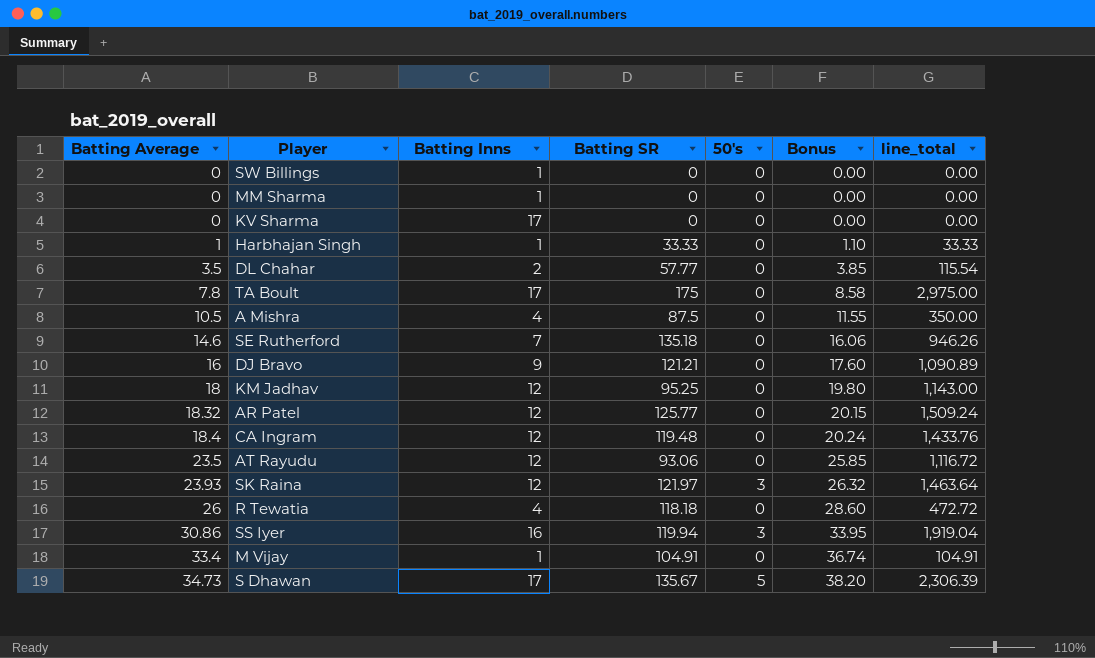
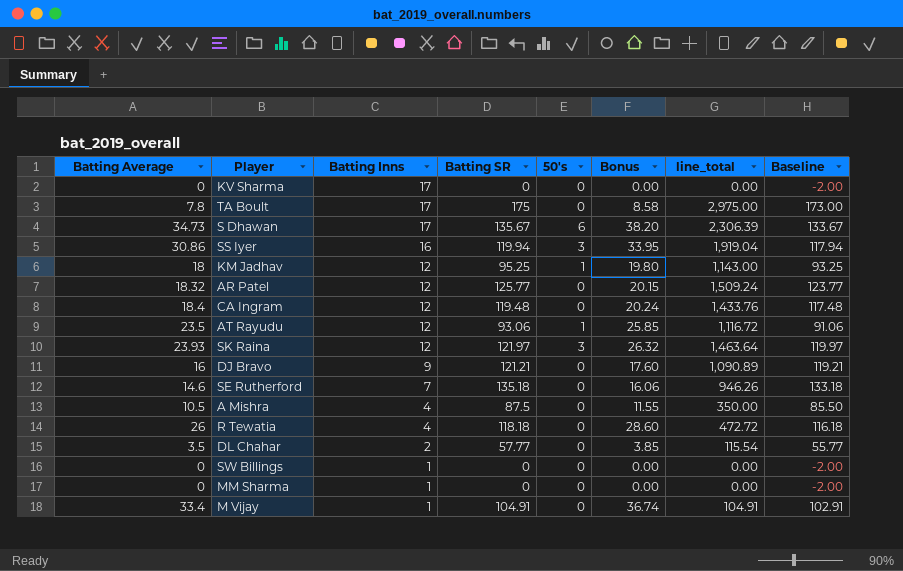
row order: Batting Average ascending -> Batting Inns descending
column Baseline | formula: none -> [Batting SR] - 2
row Harbhajan Singh: 1 | 1 | 33.33 | 0 | 1.10 | 33.33 -> none
S Dhawan | 50's: 5 -> 6
KM Jadhav | 50's: 0 -> 1
AT Rayudu | 50's: 0 -> 1

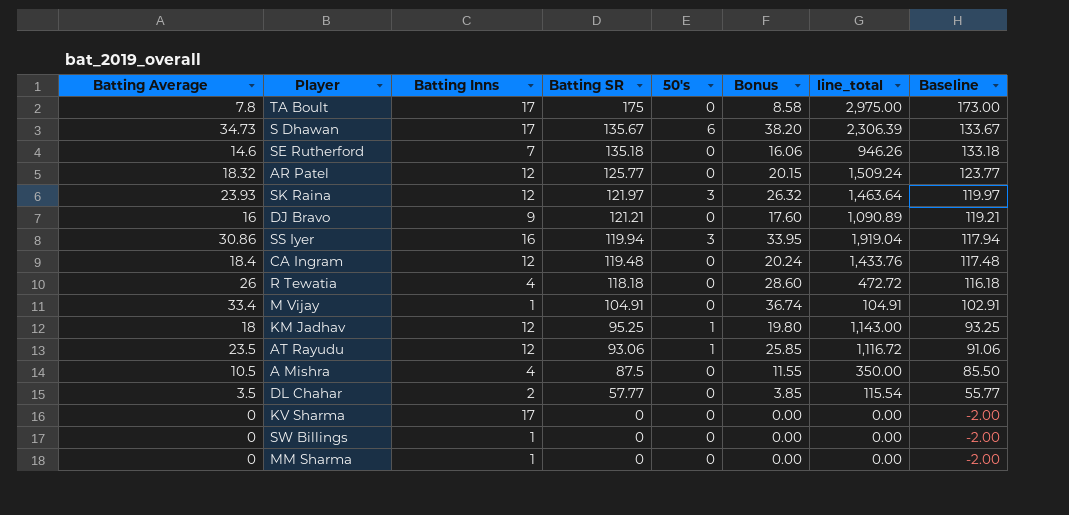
row order: Batting Inns descending -> Batting SR descending

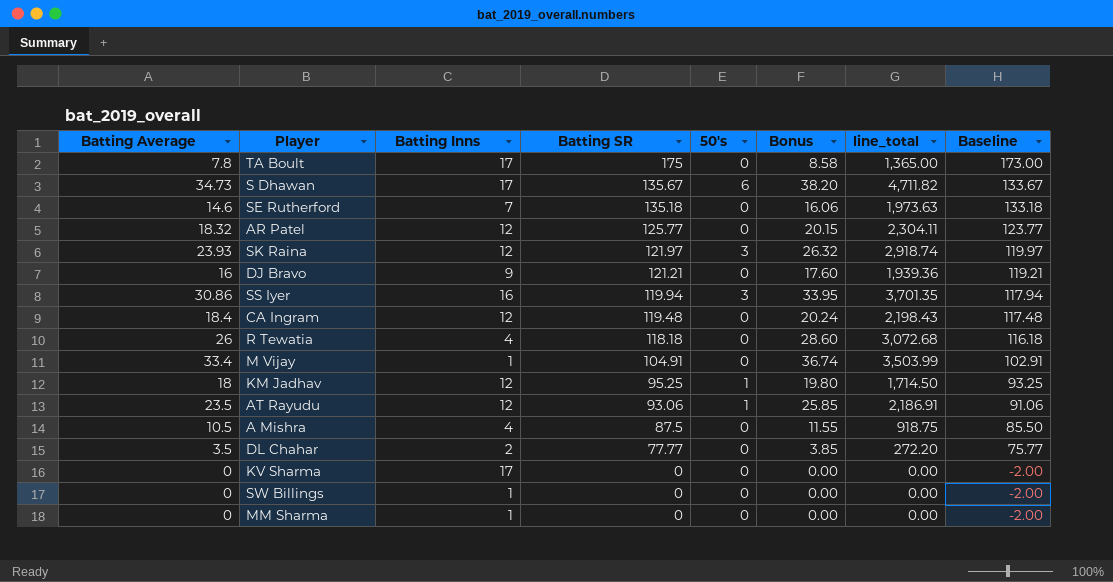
column line_total | formula: [Batting Inns] * [Batting SR] -> [Batting Average] * [Batting SR]
DL Chahar | Batting SR: 57.77 -> 77.77
DL Chahar | Baseline: 55.77 -> 75.77

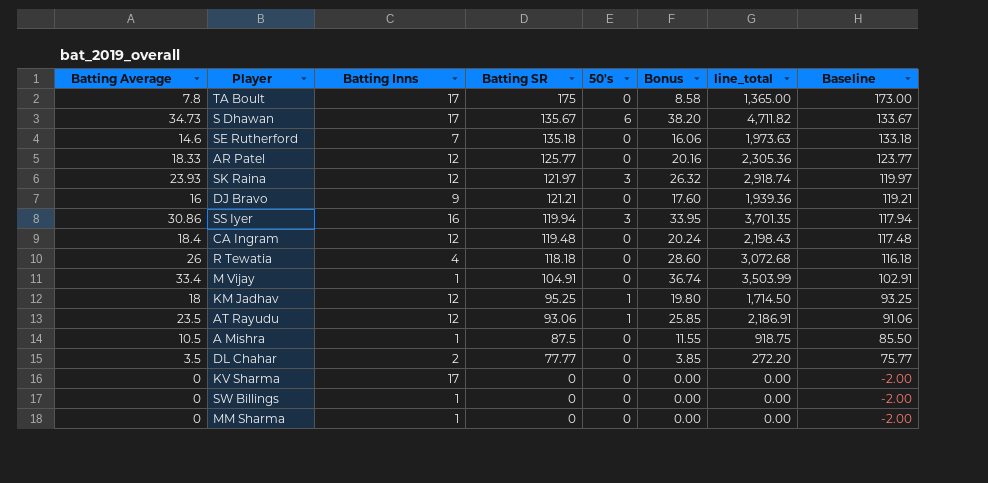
AR Patel | Batting Average: 18.32 -> 18.33
AR Patel | Bonus: 20.15 -> 20.16
AR Patel | line_total: 2,304.11 -> 2,305.36
A Mishra | Batting Inns: 4 -> 1

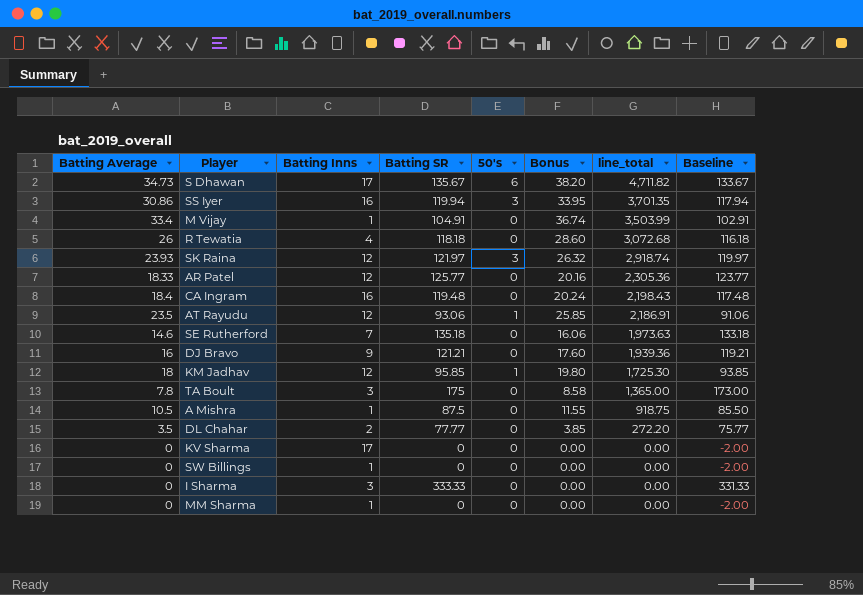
row order: Batting SR descending -> line_total descending
CA Ingram | Batting Inns: 12 -> 16
KM Jadhav | Batting SR: 95.25 -> 95.85
KM Jadhav | line_total: 1,714.50 -> 1,725.30
KM Jadhav | Baseline: 93.25 -> 93.85
TA Boult | Batting Inns: 17 -> 3
row I Sharma: none -> 0 | 3 | 333.33 | 0 | 0.00 | 0.00 | 331.33

